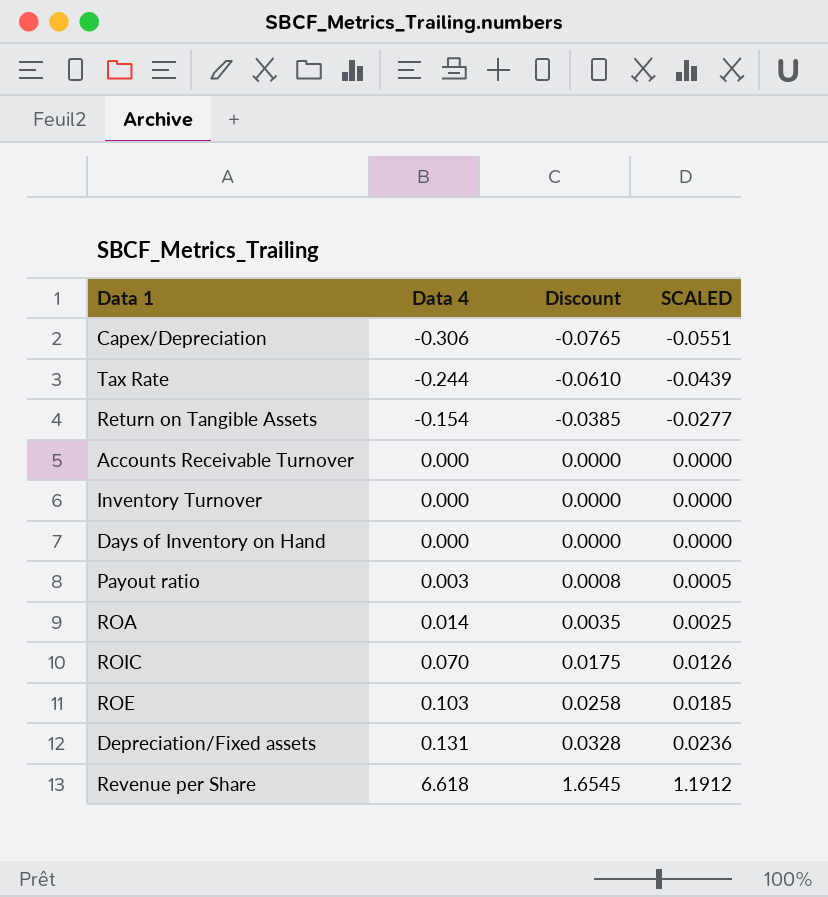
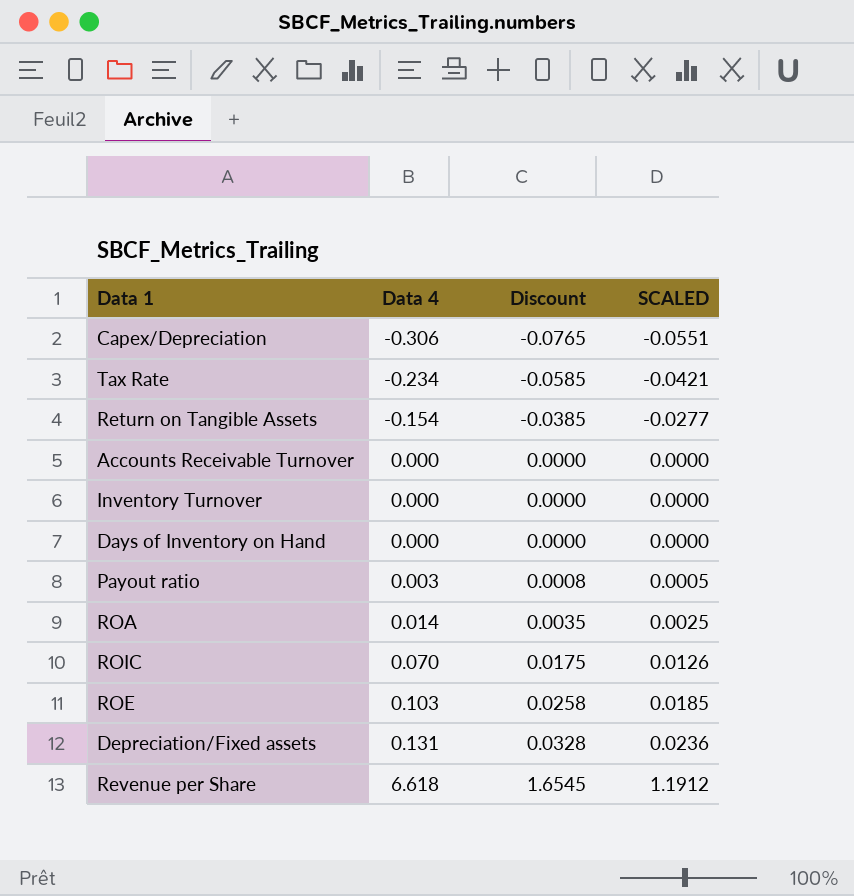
Tax Rate | Data 4: -0.244 -> -0.234
Tax Rate | Discount: -0.0610 -> -0.0585
Tax Rate | SCALED: -0.0439 -> -0.0421

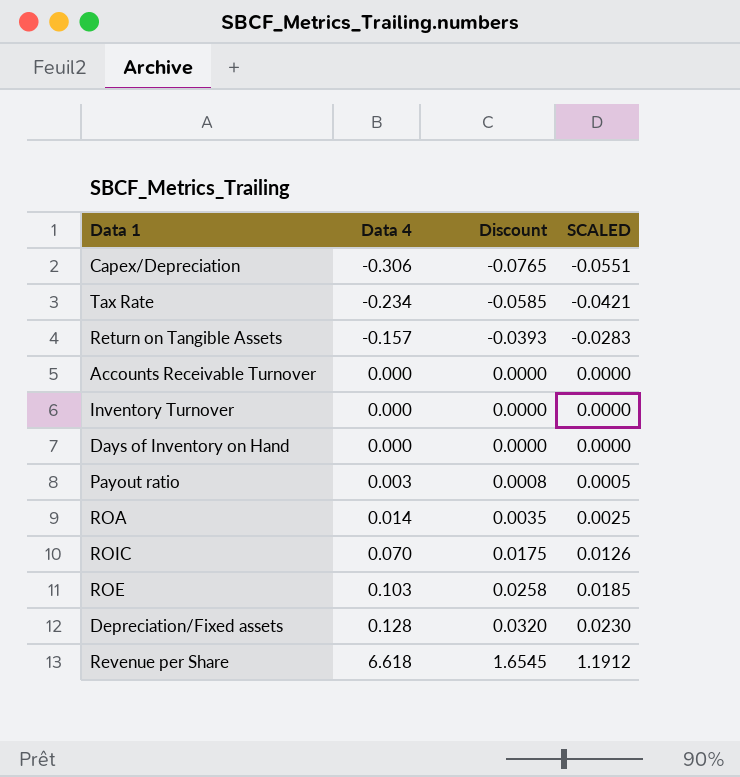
Return on Tangible Assets | Data 4: -0.154 -> -0.157
Return on Tangible Assets | Discount: -0.0385 -> -0.0393
Return on Tangible Assets | SCALED: -0.0277 -> -0.0283
Depreciation/Fixed assets | Data 4: 0.131 -> 0.128
Depreciation/Fixed assets | Discount: 0.0328 -> 0.0320
Depreciation/Fixed assets | SCALED: 0.0236 -> 0.0230

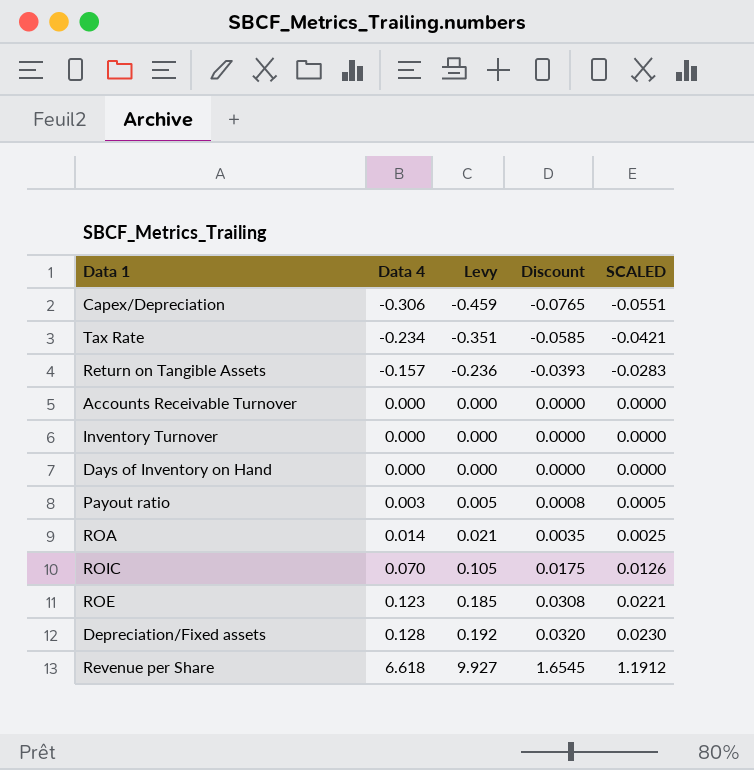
column Levy | formula: none -> [Data 4] * 1.5
ROE | Data 4: 0.103 -> 0.123
ROE | Discount: 0.0258 -> 0.0308
ROE | SCALED: 0.0185 -> 0.0221

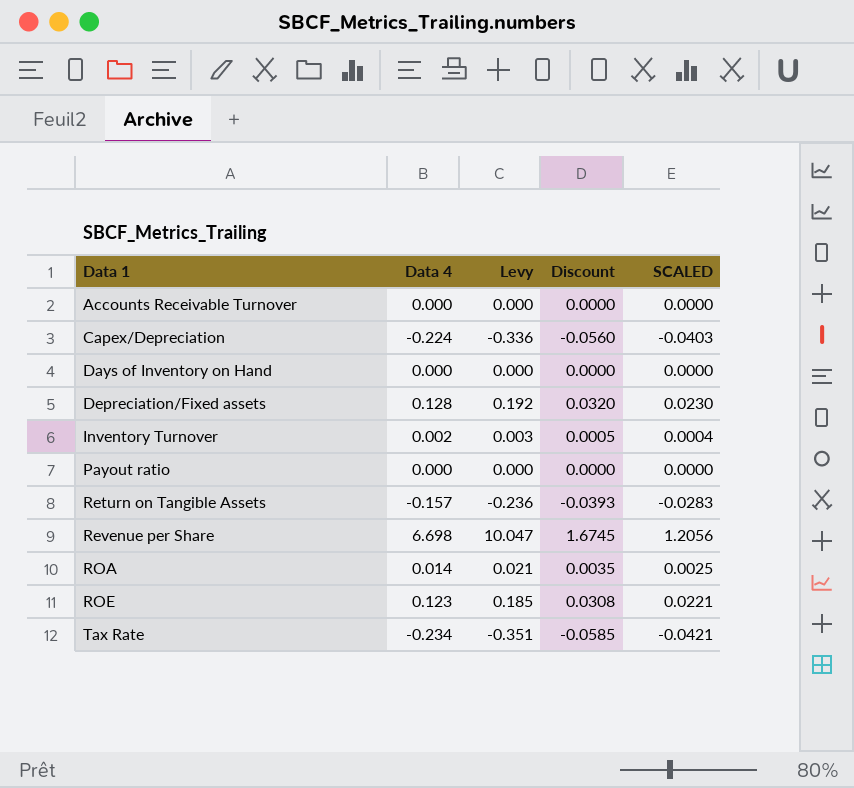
row order: Data 4 ascending -> Data 1 ascending
row ROIC: 0.070 | 0.105 | 0.0175 | 0.0126 -> none
Capex/Depreciation | Data 4: -0.306 -> -0.224
Capex/Depreciation | Levy: -0.459 -> -0.336
Capex/Depreciation | Discount: -0.0765 -> -0.0560
Capex/Depreciation | SCALED: -0.0551 -> -0.0403
Inventory Turnover | Data 4: 0.000 -> 0.002
Inventory Turnover | Levy: 0.000 -> 0.003
Inventory Turnover | Discount: 0.0000 -> 0.0005
Inventory Turnover | SCALED: 0.0000 -> 0.0004
Payout ratio | Data 4: 0.003 -> 0.000
Payout ratio | Levy: 0.005 -> 0.000
Payout ratio | Discount: 0.0008 -> 0.0000
Payout ratio | SCALED: 0.0005 -> 0.0000
Revenue per Share | Data 4: 6.618 -> 6.698
Revenue per Share | Levy: 9.927 -> 10.047
Revenue per Share | Discount: 1.6545 -> 1.6745
Revenue per Share | SCALED: 1.1912 -> 1.2056

